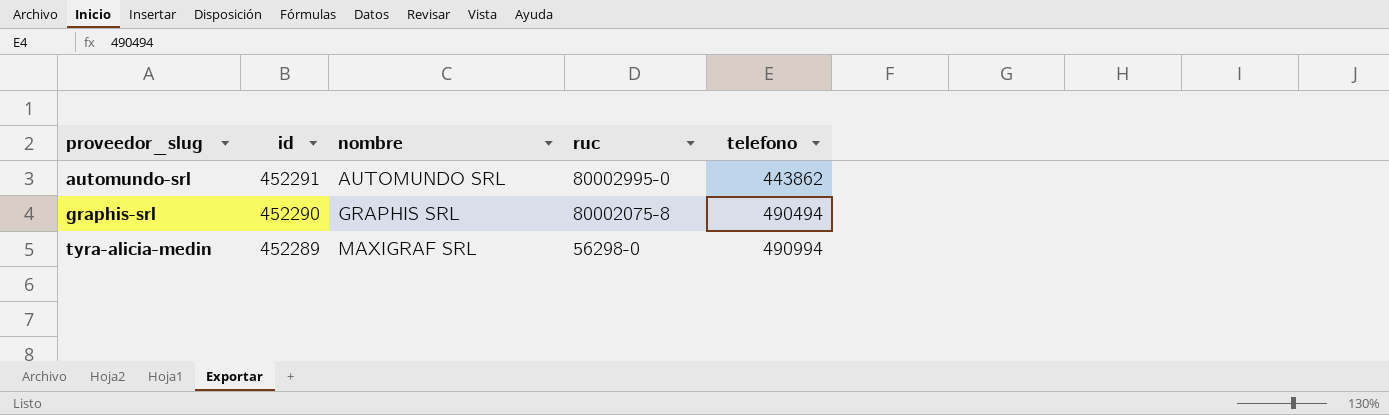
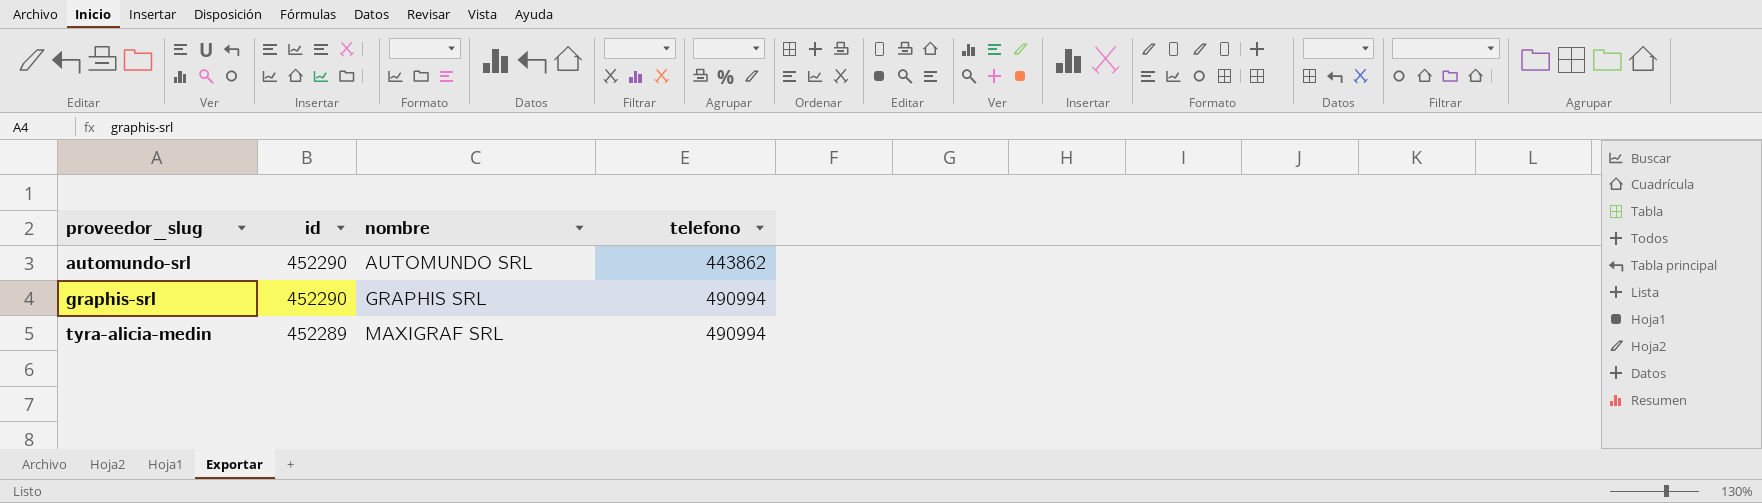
column ruc | position: 4 -> none
automundo-srl | id: 452291 -> 452290
graphis-srl | telefono: 490494 -> 490994

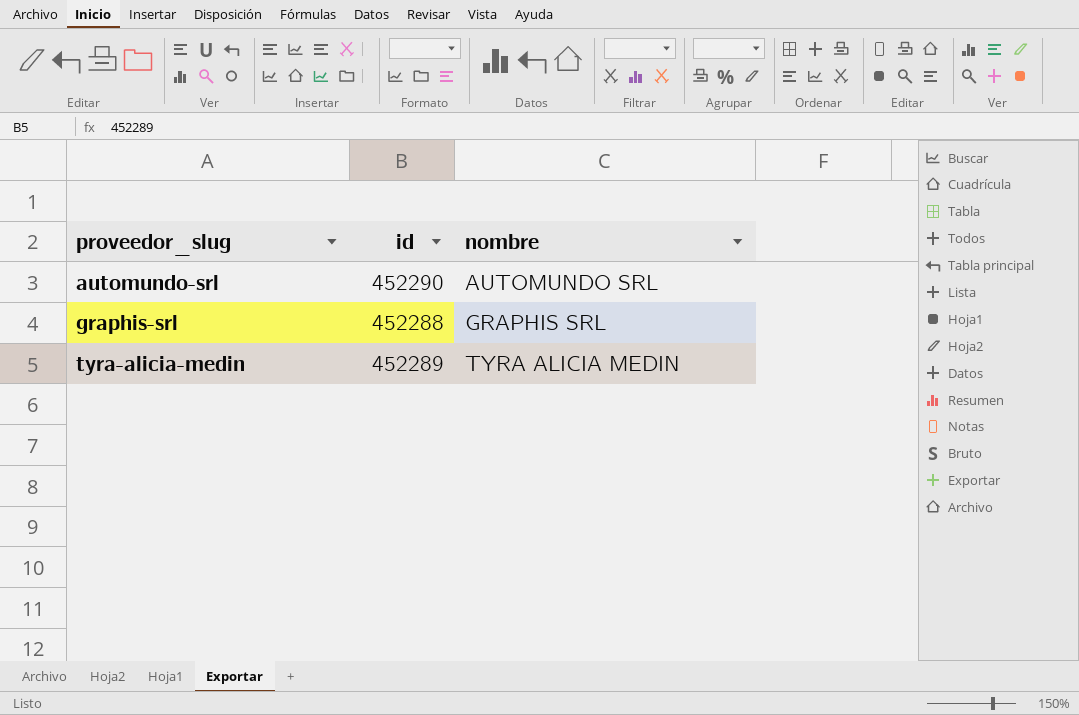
column telefono | position: 4 -> none
graphis-srl | id: 452290 -> 452288
tyra-alicia-medin | nombre: MAXIGRAF SRL -> TYRA ALICIA MEDIN

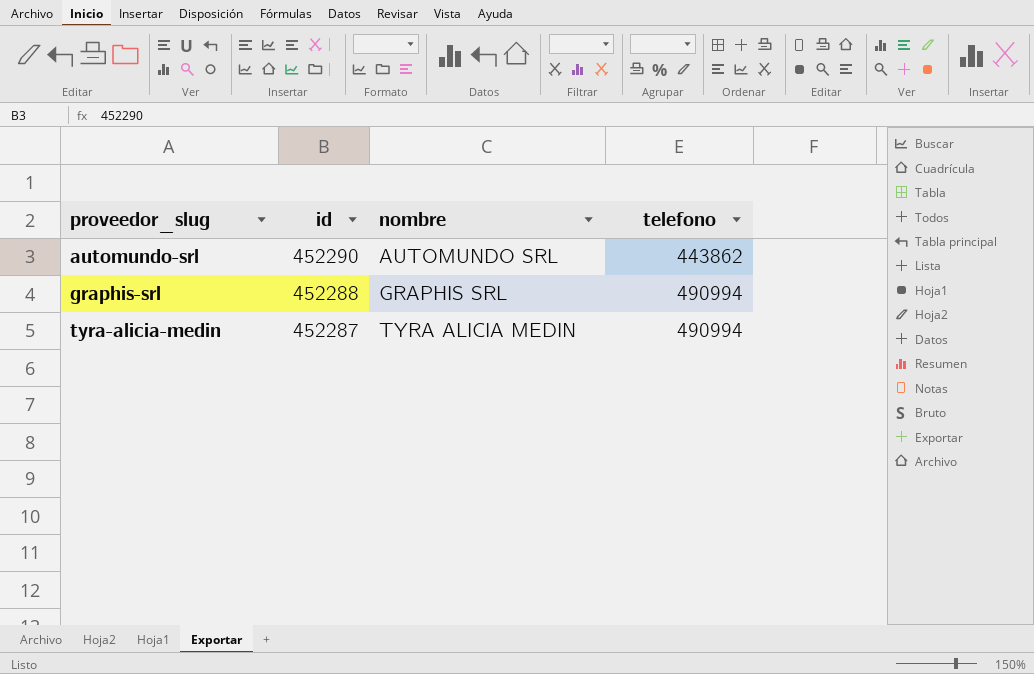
column telefono | position: none -> 4
tyra-alicia-medin | id: 452289 -> 452287

